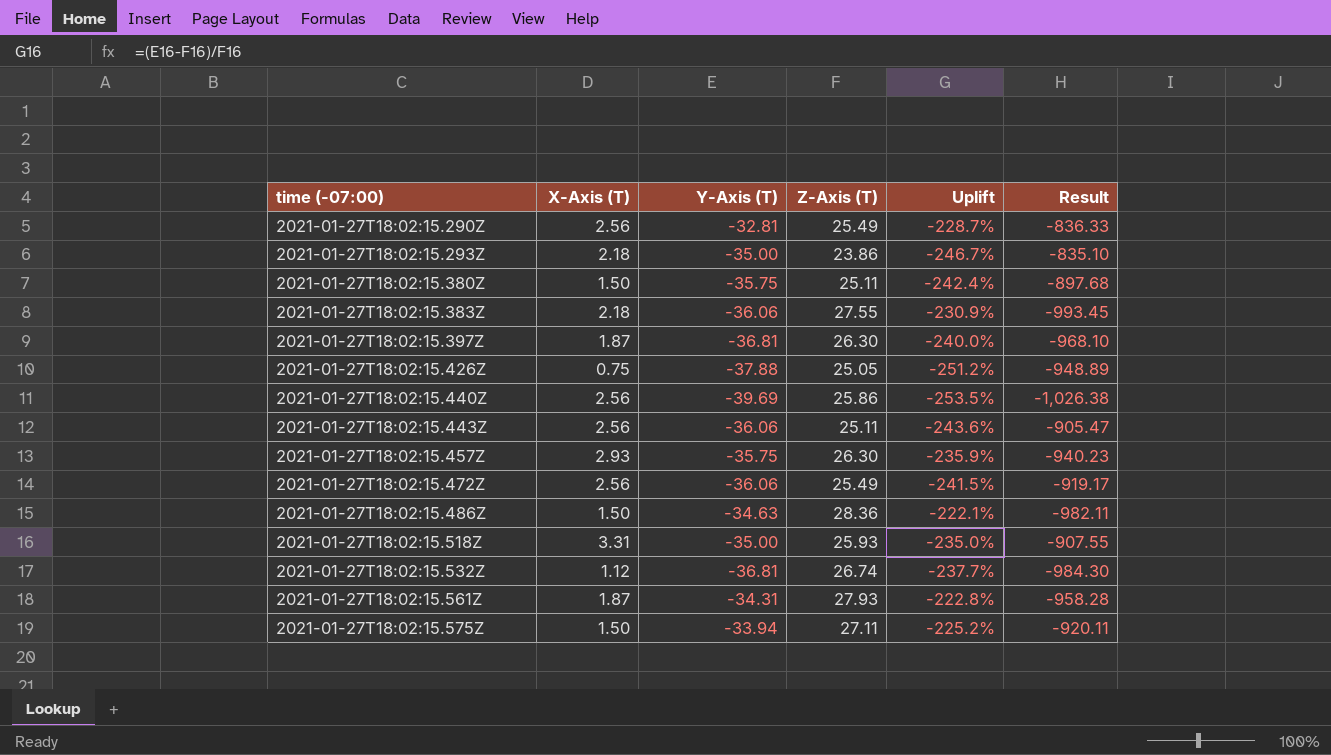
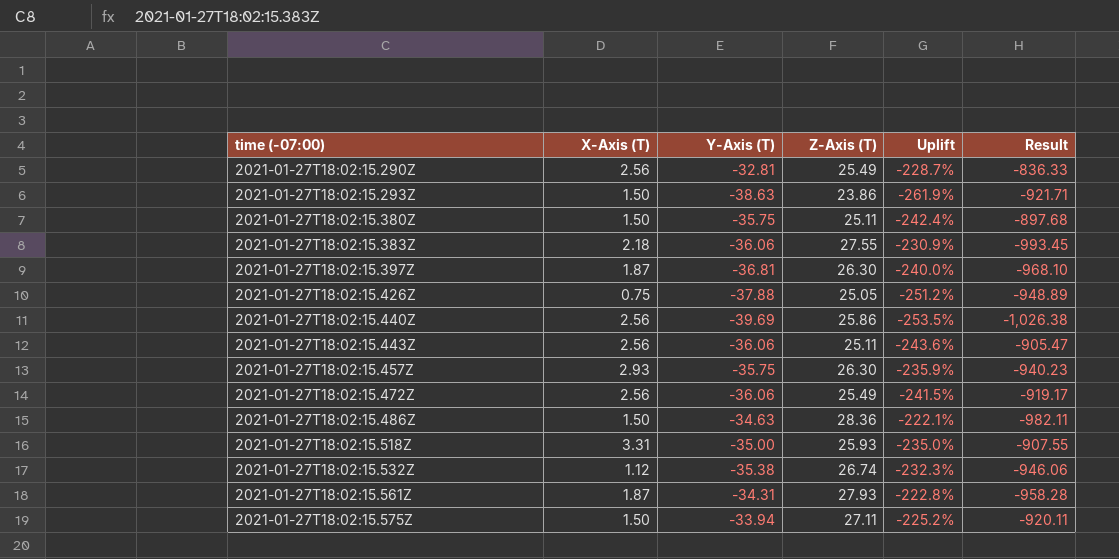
2021-01-27T18:02:15.293Z | X-Axis (T): 2.18 -> 1.50
2021-01-27T18:02:15.293Z | Y-Axis (T): -35.00 -> -38.63
2021-01-27T18:02:15.293Z | Uplift: -246.7% -> -261.9%
2021-01-27T18:02:15.293Z | Result: -835.10 -> -921.71
2021-01-27T18:02:15.532Z | Y-Axis (T): -36.81 -> -35.38
2021-01-27T18:02:15.532Z | Uplift: -237.7% -> -232.3%
2021-01-27T18:02:15.532Z | Result: -984.30 -> -946.06

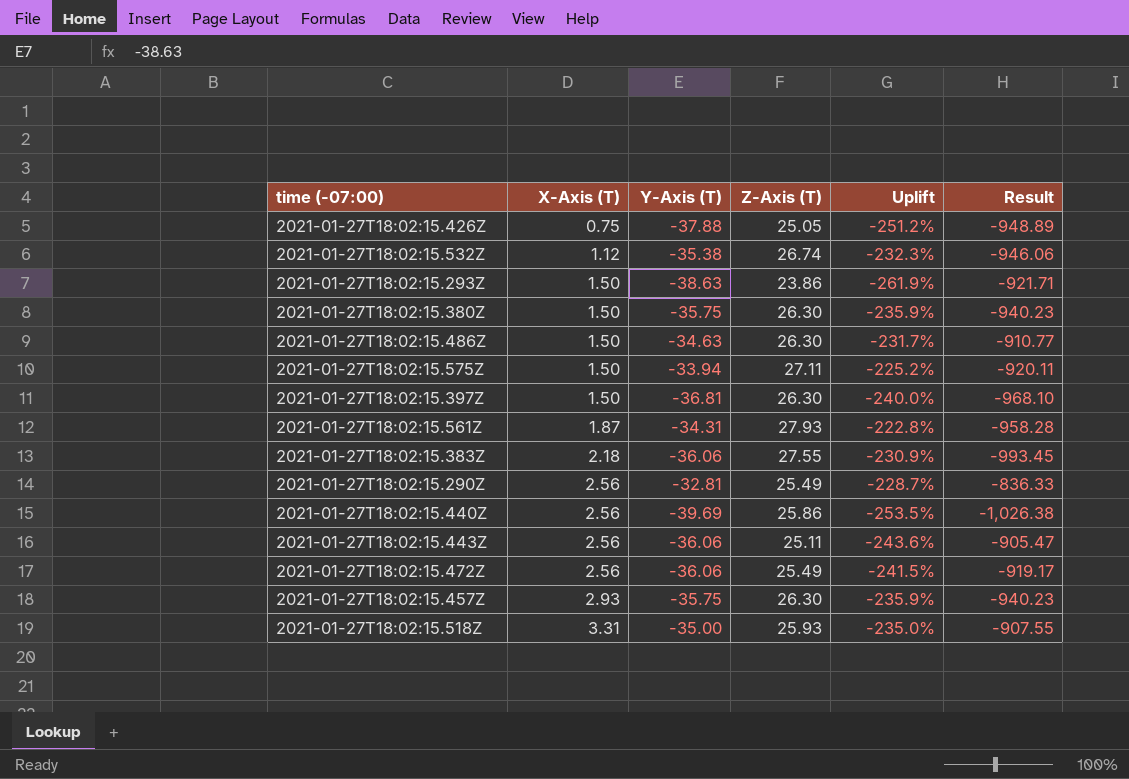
row order: time (-07:00) ascending -> X-Axis (T) ascending
2021-01-27T18:02:15.380Z | Z-Axis (T): 25.11 -> 26.30
2021-01-27T18:02:15.380Z | Uplift: -242.4% -> -235.9%
2021-01-27T18:02:15.380Z | Result: -897.68 -> -940.23
2021-01-27T18:02:15.486Z | Z-Axis (T): 28.36 -> 26.30
2021-01-27T18:02:15.486Z | Uplift: -222.1% -> -231.7%
2021-01-27T18:02:15.486Z | Result: -982.11 -> -910.77
2021-01-27T18:02:15.397Z | X-Axis (T): 1.87 -> 1.50

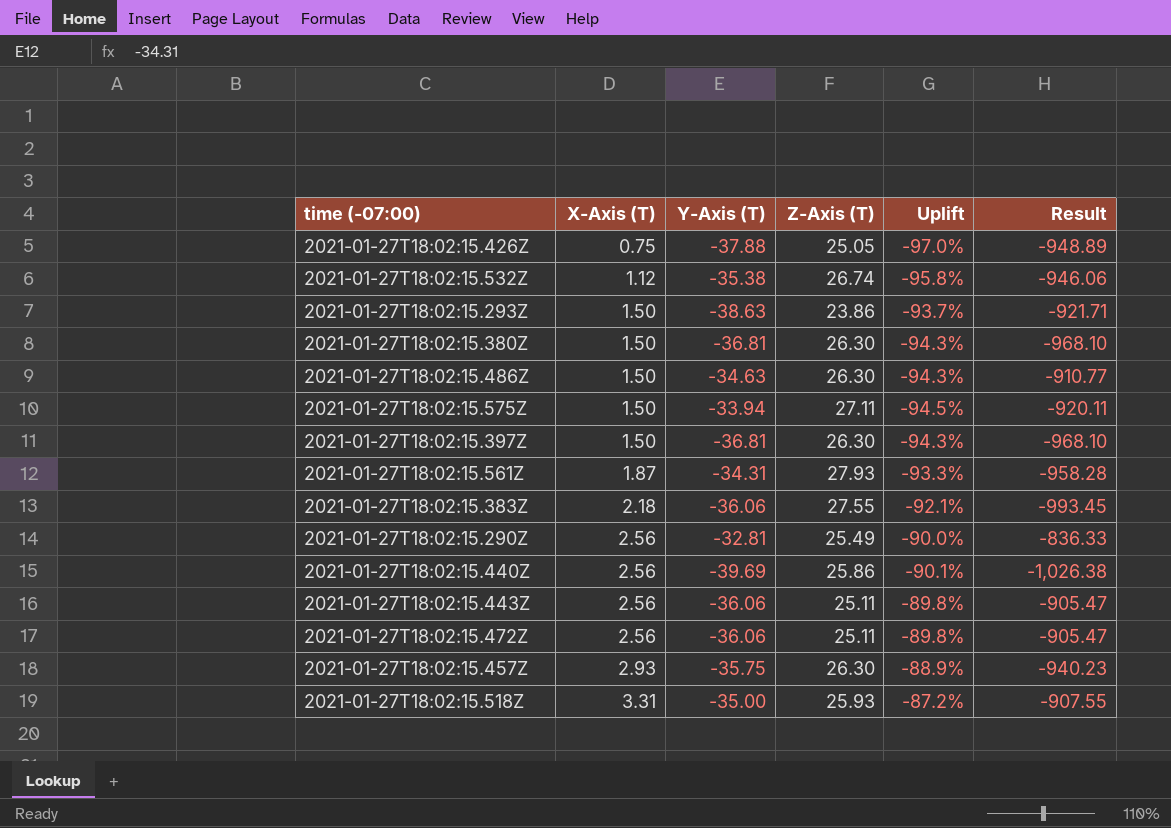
column Uplift | formula: ([Y-Axis (T)] - [Z-Axis (T)]) / [Z-Axis (T)] -> ([X-Axis (T)] - [Z-Axis (T)]) / [Z-Axis (T)]
2021-01-27T18:02:15.380Z | Y-Axis (T): -35.75 -> -36.81
2021-01-27T18:02:15.380Z | Result: -940.23 -> -968.10
2021-01-27T18:02:15.472Z | Z-Axis (T): 25.49 -> 25.11
2021-01-27T18:02:15.472Z | Result: -919.17 -> -905.47

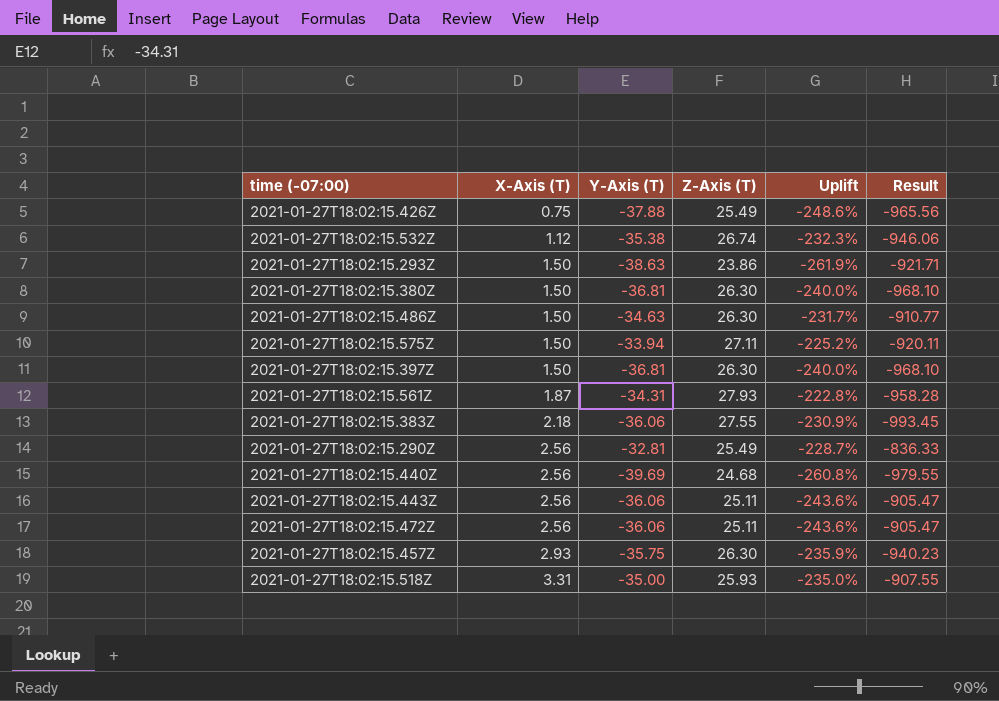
column Uplift | formula: ([X-Axis (T)] - [Z-Axis (T)]) / [Z-Axis (T)] -> ([Y-Axis (T)] - [Z-Axis (T)]) / [Z-Axis (T)]
2021-01-27T18:02:15.426Z | Z-Axis (T): 25.05 -> 25.49
2021-01-27T18:02:15.426Z | Result: -948.89 -> -965.56
2021-01-27T18:02:15.440Z | Z-Axis (T): 25.86 -> 24.68
2021-01-27T18:02:15.440Z | Result: -1,026.38 -> -979.55

